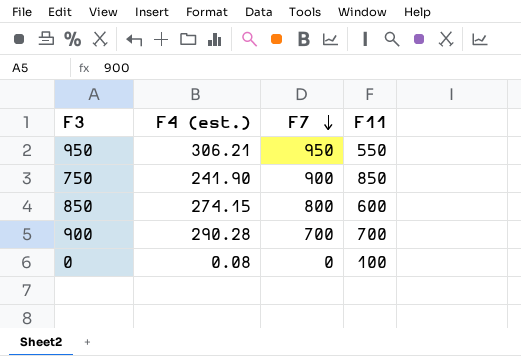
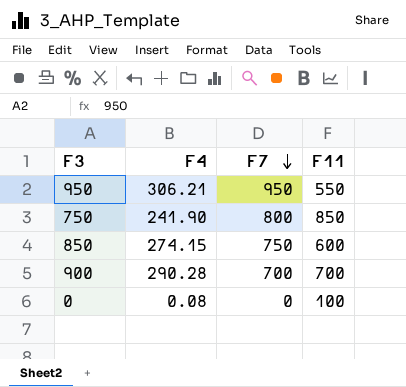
column name: F4 (est.) -> F4
750 | F7: 900 -> 800
850 | F7: 800 -> 750

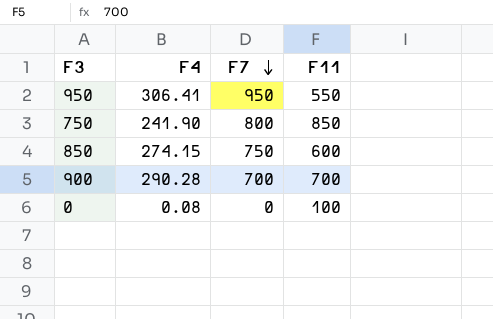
950 | F4: 306.21 -> 306.41

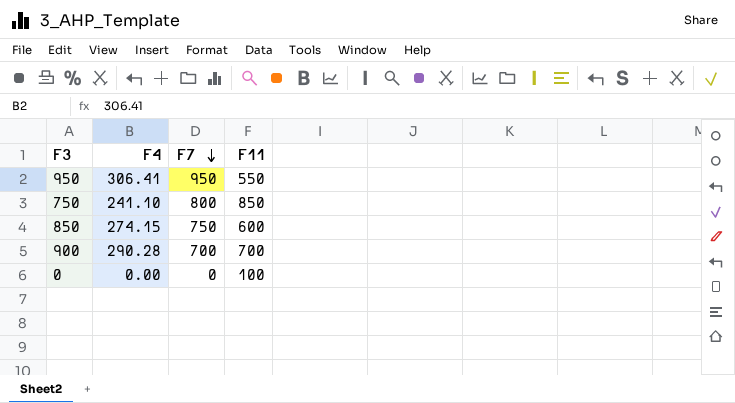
750 | F4: 241.90 -> 241.10
0 | F4: 0.08 -> 0.00

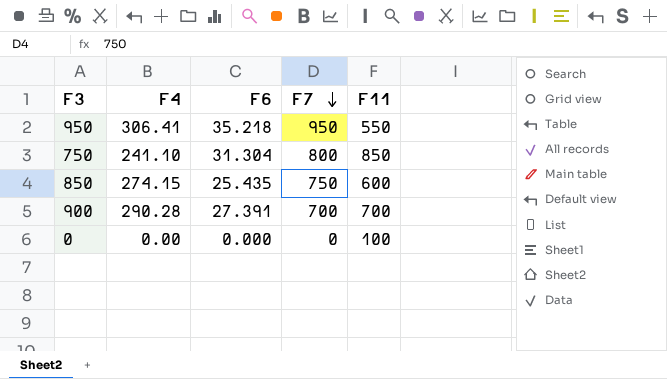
column F6 | position: none -> 3

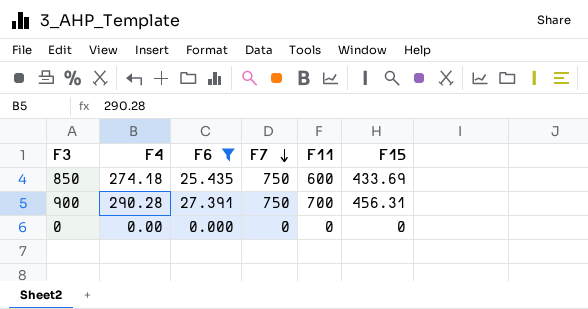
filter: none -> F6 <= 27.391
column F15 | position: none -> 6
850 | F4: 274.15 -> 274.18
900 | F7: 700 -> 750
0 | F11: 100 -> 0

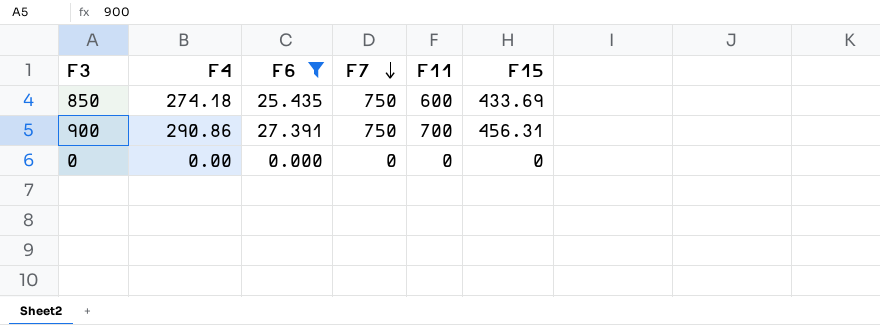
900 | F4: 290.28 -> 290.86

